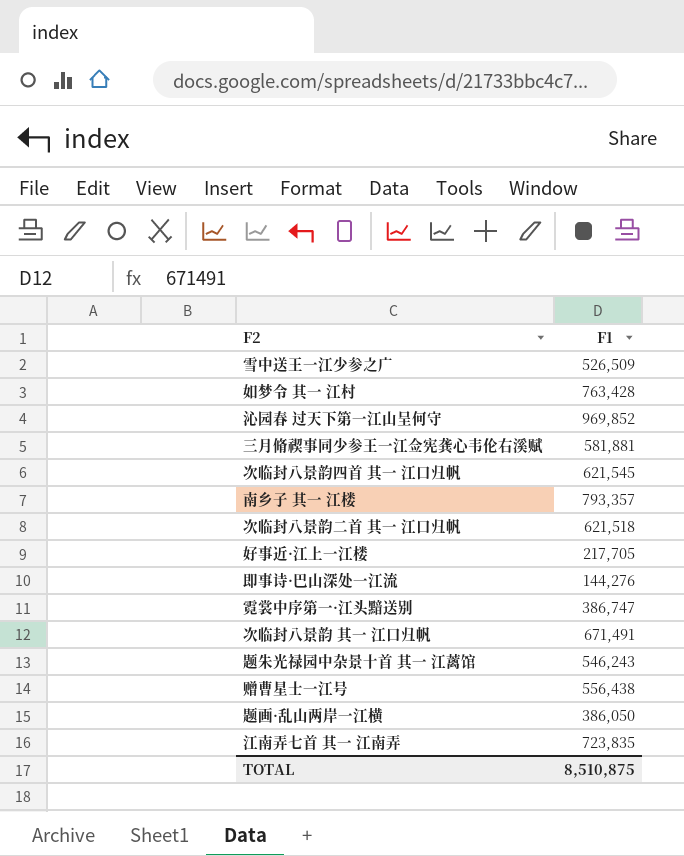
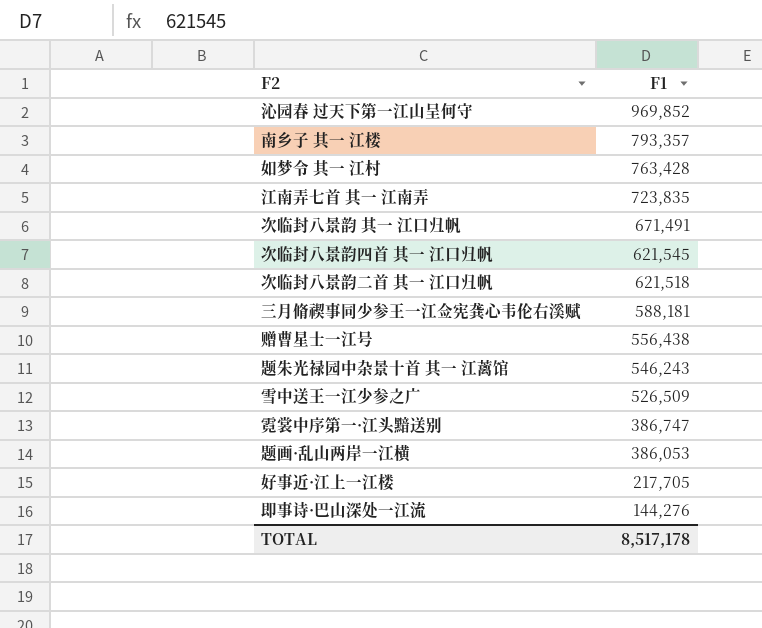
row order: none -> F1 descending
三月脩禊事同少参王一江佥宪龚心韦伦右溪赋 | F1: 581,881 -> 588,181
题画·乱山两岸一江横 | F1: 386,050 -> 386,053
TOTAL | F1: 8,510,875 -> 8,517,178

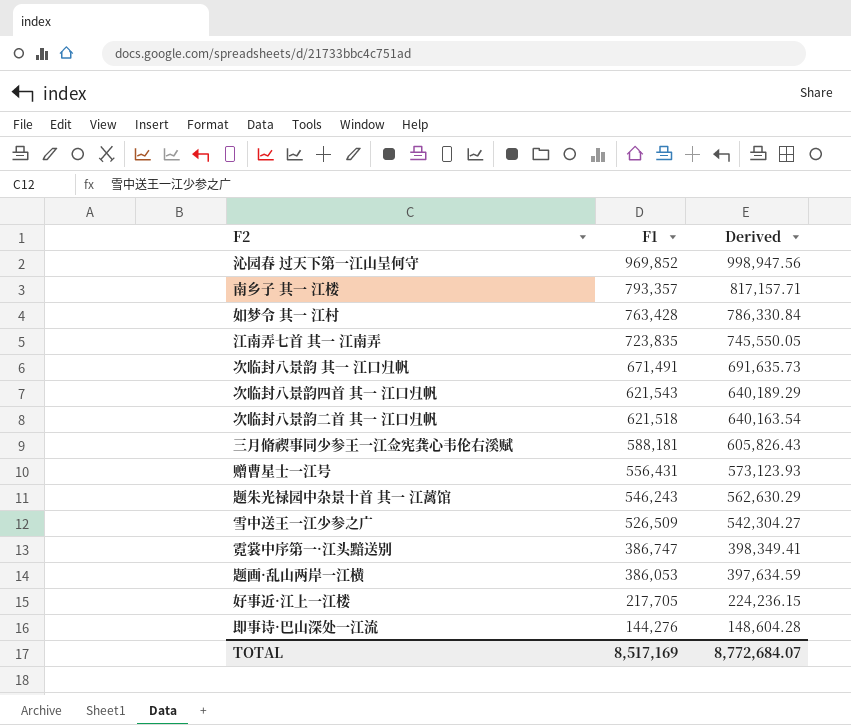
column Derived | formula: none -> [F1] * 1.03
次临封八景韵四首 其一 江口归帆 | F1: 621,545 -> 621,543
赠曹星士一江号 | F1: 556,438 -> 556,431
TOTAL | F1: 8,517,178 -> 8,517,169

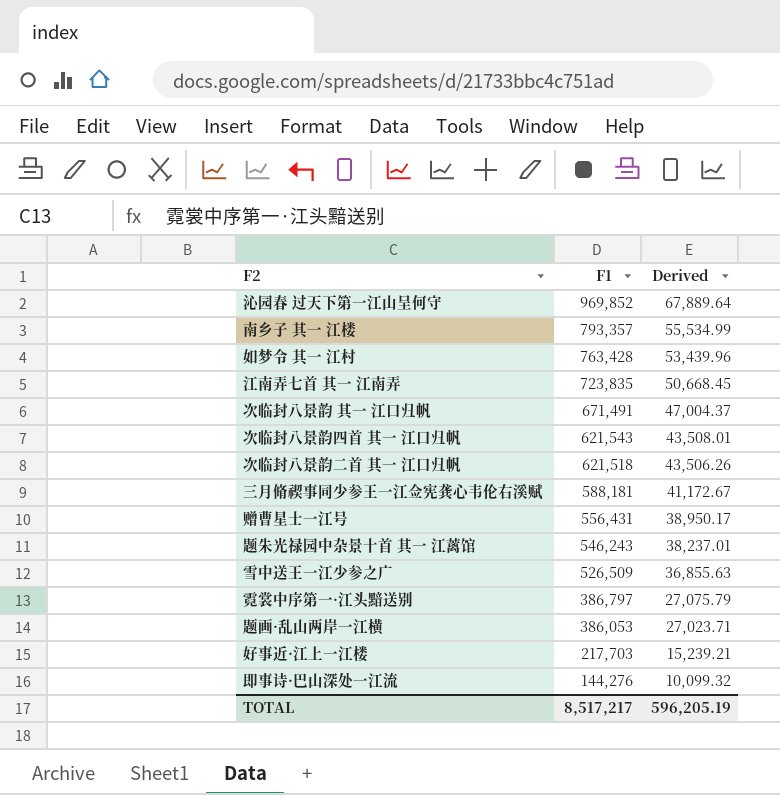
column Derived | formula: [F1] * 1.03 -> [F1] * 0.07
霓裳中序第一·江头黯送别 | F1: 386,747 -> 386,797
好事近·江上一江楼 | F1: 217,705 -> 217,703
TOTAL | F1: 8,517,169 -> 8,517,217
TOTAL | Derived: 8,772,684.07 -> 596,205.19

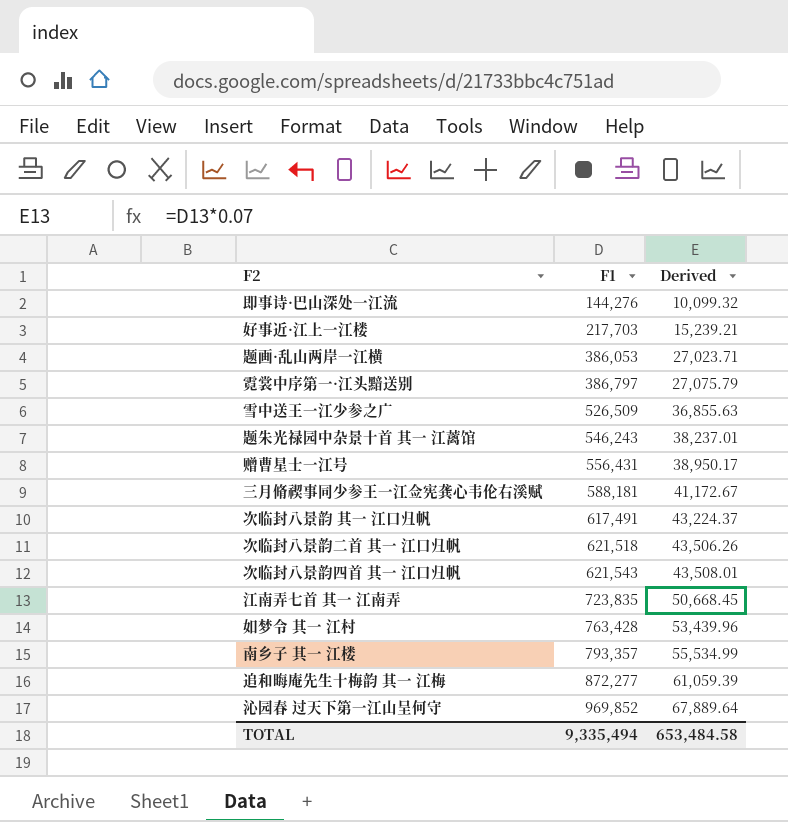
row order: F1 descending -> F1 ascending
次临封八景韵 其一 江口归帆 | F1: 671,491 -> 617,491
次临封八景韵 其一 江口归帆 | Derived: 47,004.37 -> 43,224.37
row 追和晦庵先生十梅韵 其一 江梅: none -> 872,277 | 61,059.39
TOTAL | F1: 8,517,217 -> 9,335,494
TOTAL | Derived: 596,205.19 -> 653,484.58

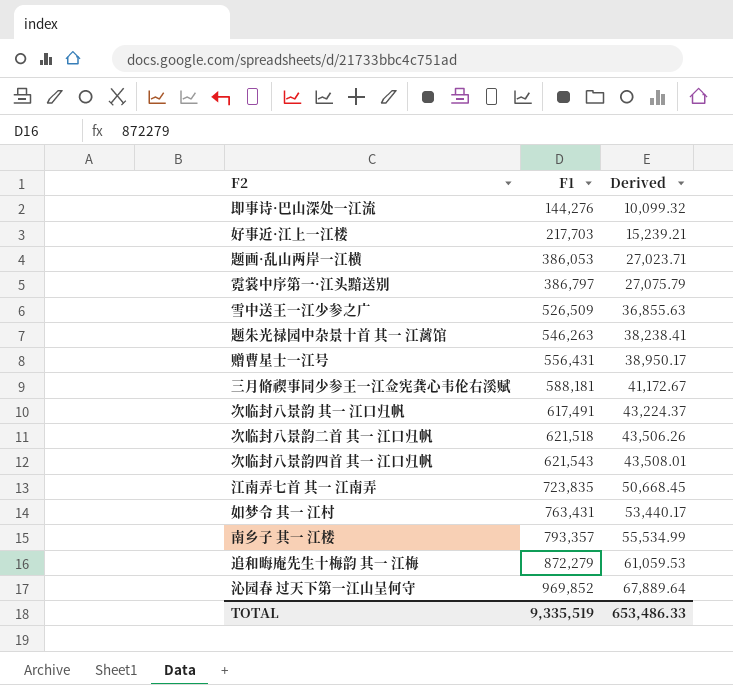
题朱光禄园中杂景十首 其一 江蓠馆 | F1: 546,243 -> 546,263
题朱光禄园中杂景十首 其一 江蓠馆 | Derived: 38,237.01 -> 38,238.41
如梦令 其一 江村 | F1: 763,428 -> 763,431
如梦令 其一 江村 | Derived: 53,439.96 -> 53,440.17
追和晦庵先生十梅韵 其一 江梅 | F1: 872,277 -> 872,279
追和晦庵先生十梅韵 其一 江梅 | Derived: 61,059.39 -> 61,059.53
TOTAL | F1: 9,335,494 -> 9,335,519
TOTAL | Derived: 653,484.58 -> 653,486.33

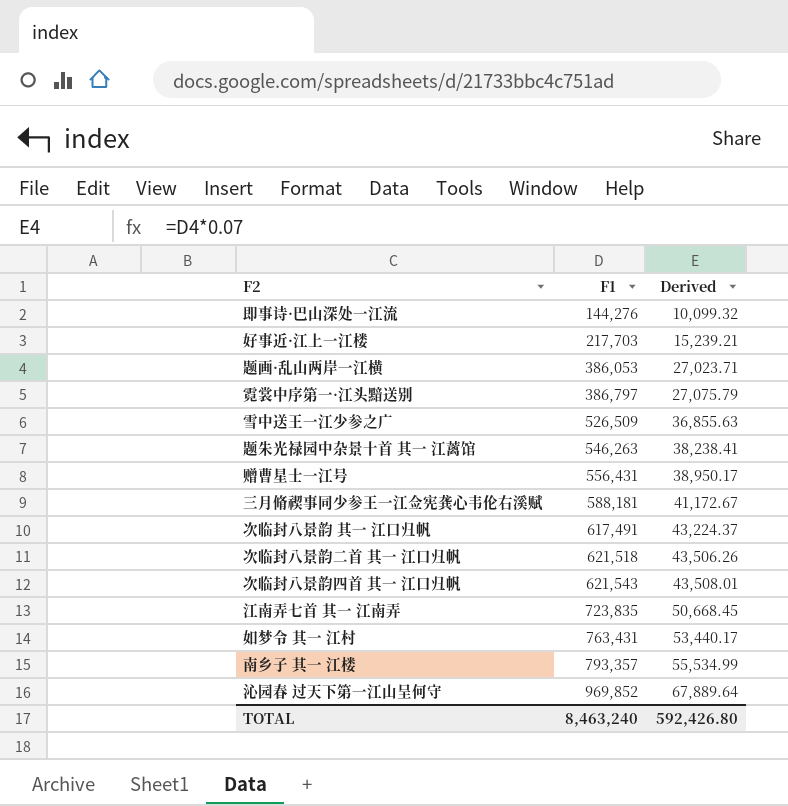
row 追和晦庵先生十梅韵 其一 江梅: 872,279 | 61,059.53 -> none
TOTAL | F1: 9,335,519 -> 8,463,240
TOTAL | Derived: 653,486.33 -> 592,426.80

